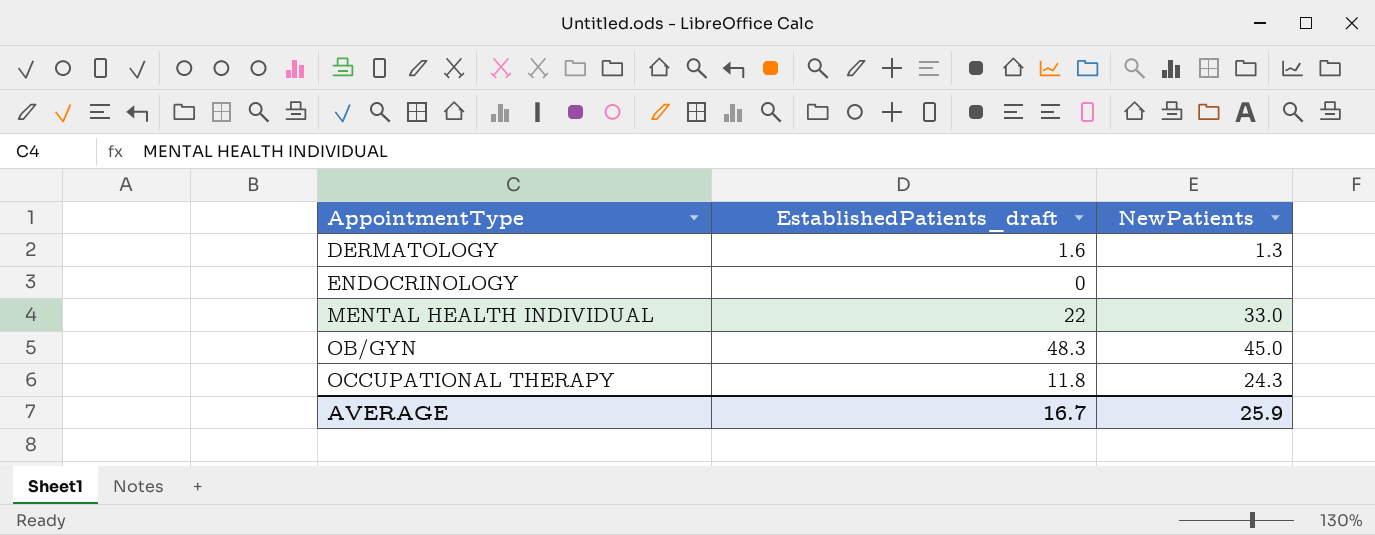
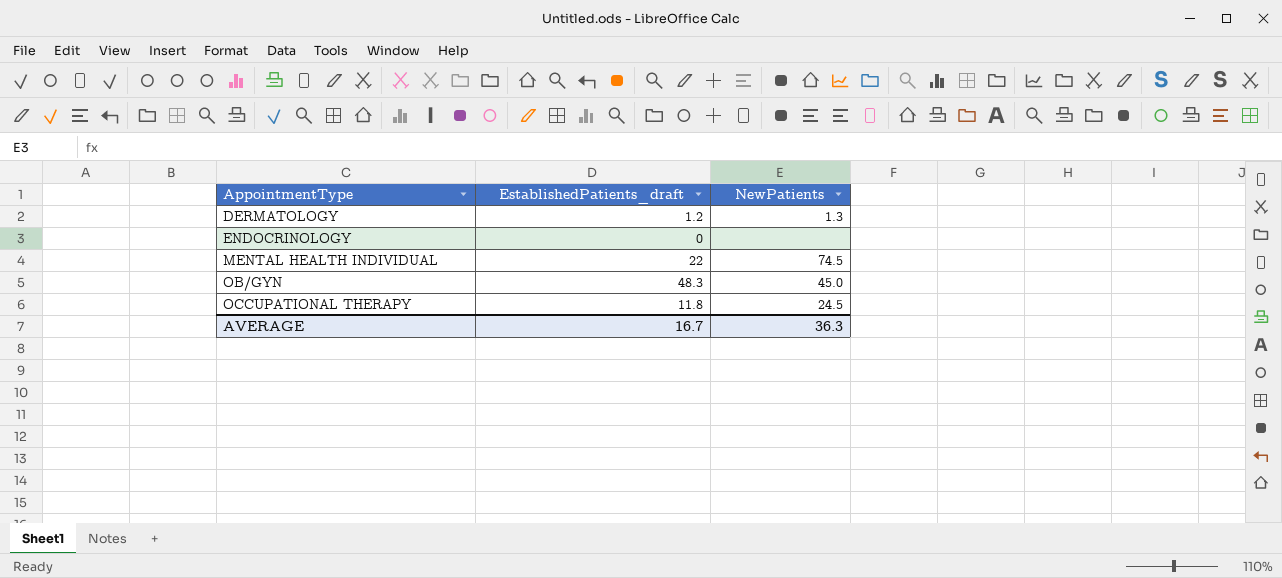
DERMATOLOGY | EstablishedPatients_draft: 1.6 -> 1.2
MENTAL HEALTH INDIVIDUAL | NewPatients: 33.0 -> 74.5
OCCUPATIONAL THERAPY | NewPatients: 24.3 -> 24.5
AVERAGE | NewPatients: 25.9 -> 36.3

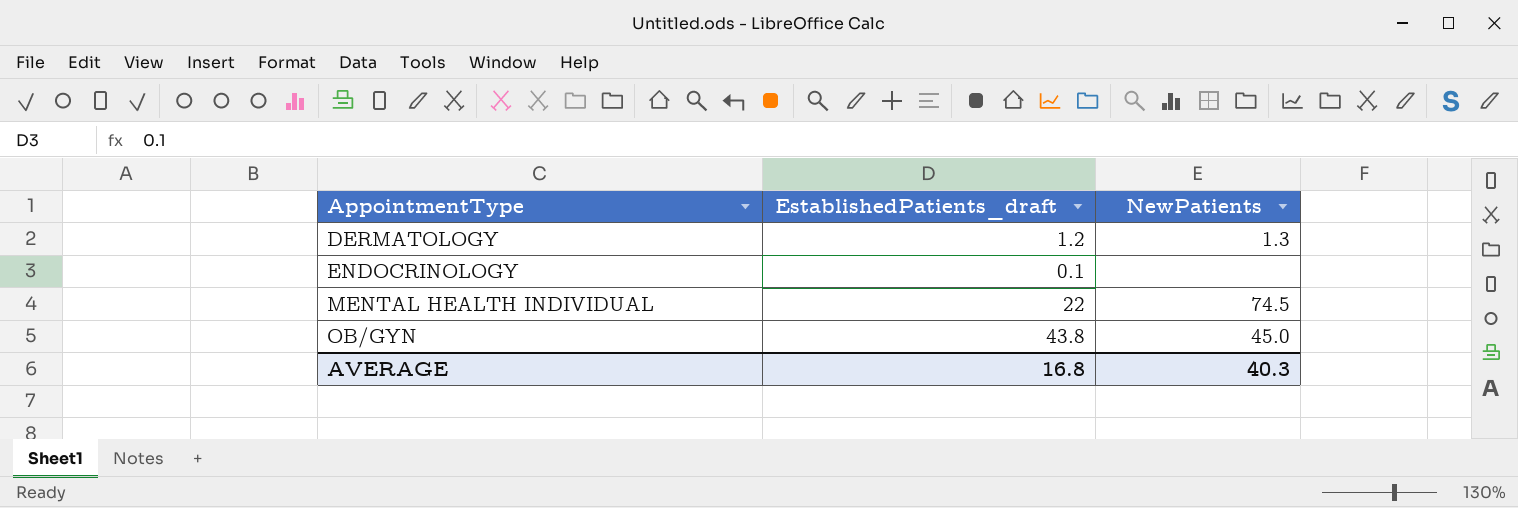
row OCCUPATIONAL THERAPY: 11.8 | 24.5 -> none
ENDOCRINOLOGY | EstablishedPatients_draft: 0 -> 0.1
OB/GYN | EstablishedPatients_draft: 48.3 -> 43.8
AVERAGE | EstablishedPatients_draft: 16.7 -> 16.8
AVERAGE | NewPatients: 36.3 -> 40.3

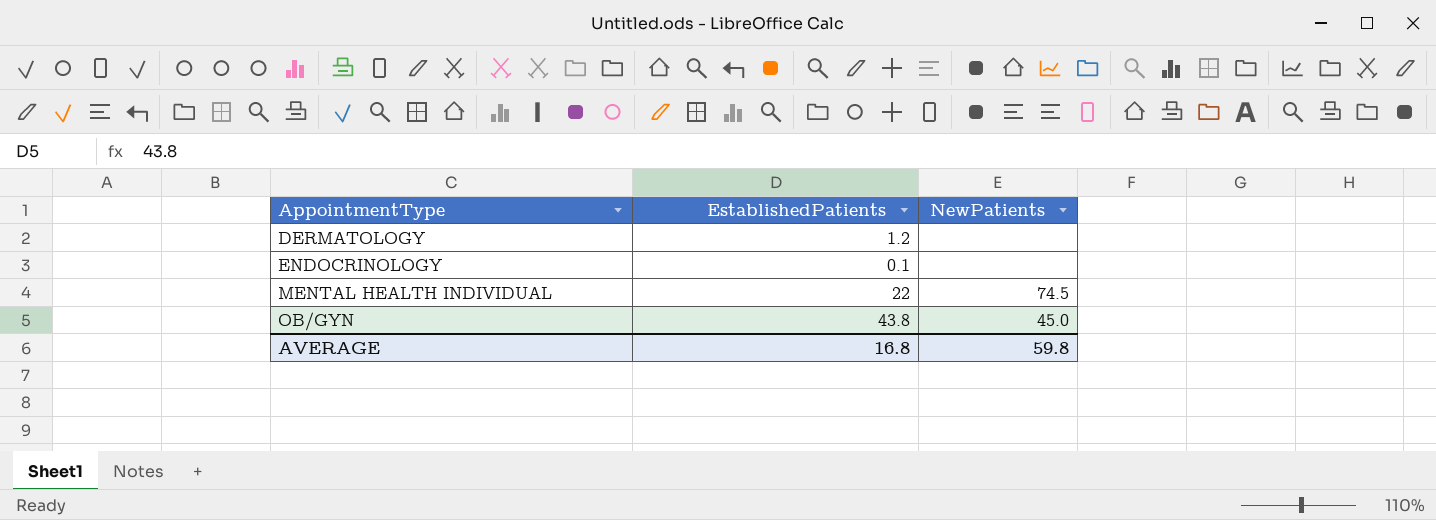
column name: EstablishedPatients_draft -> EstablishedPatients
DERMATOLOGY | NewPatients: 1.3 -> none
AVERAGE | NewPatients: 40.3 -> 59.8

